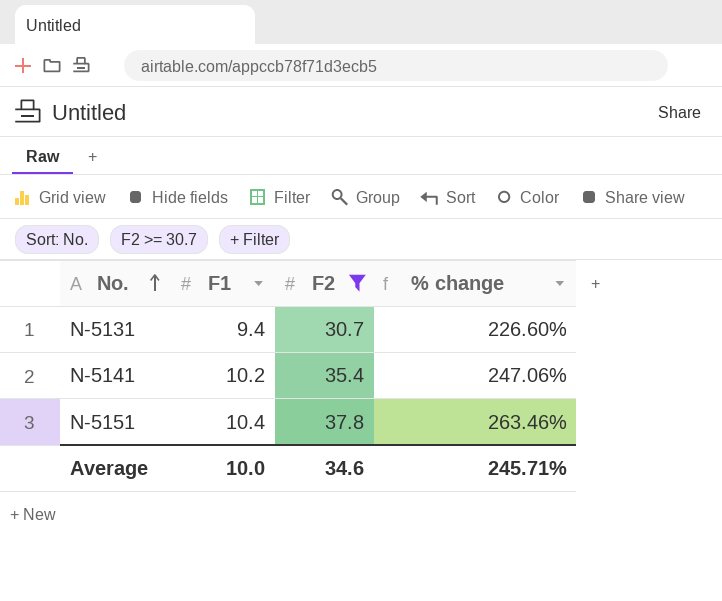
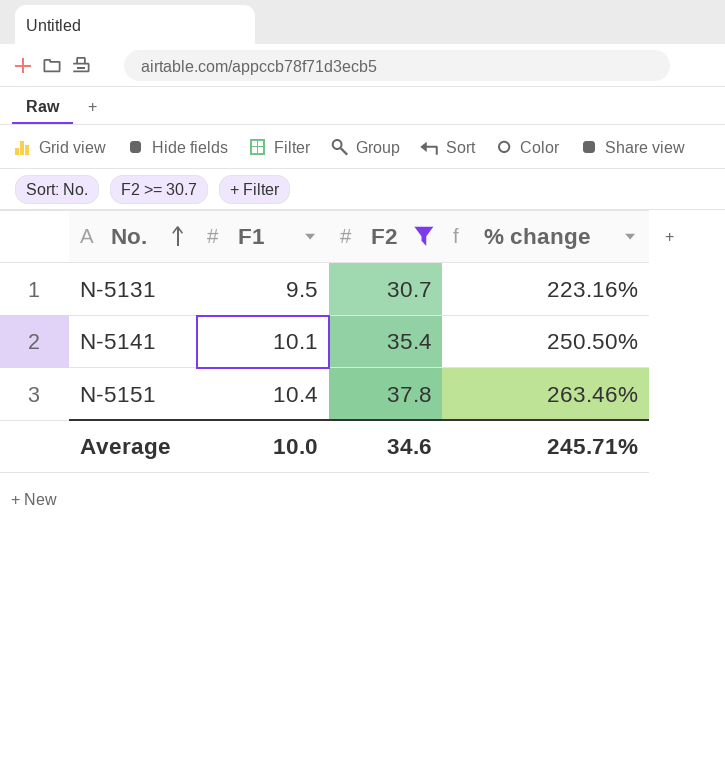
N-5131 | F1: 9.4 -> 9.5
N-5131 | % change: 226.60% -> 223.16%
N-5141 | F1: 10.2 -> 10.1
N-5141 | % change: 247.06% -> 250.50%

